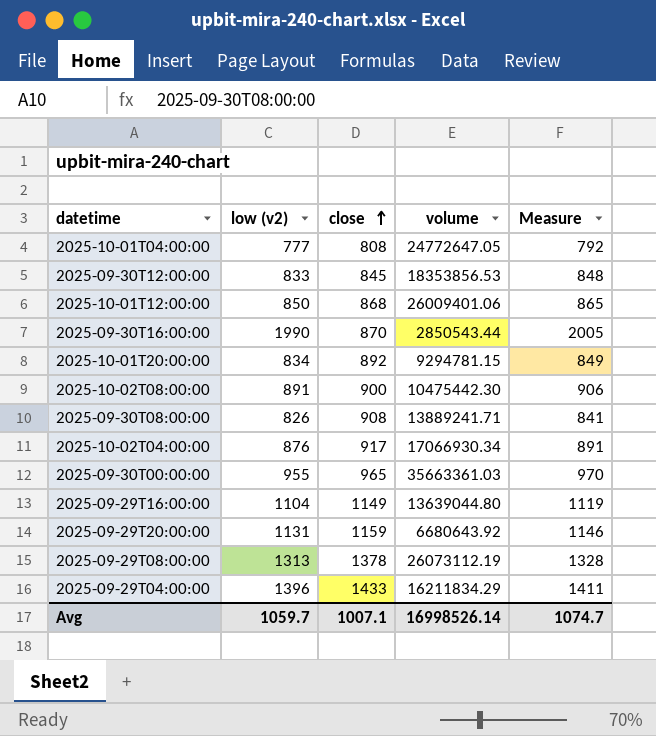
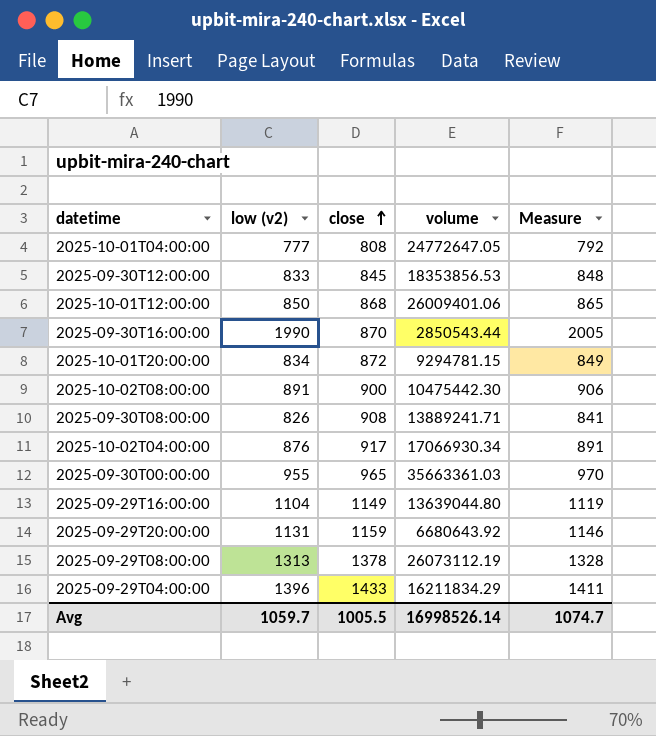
2025-10-01T20:00:00 | close: 892 -> 872
Avg | close: 1007.1 -> 1005.5

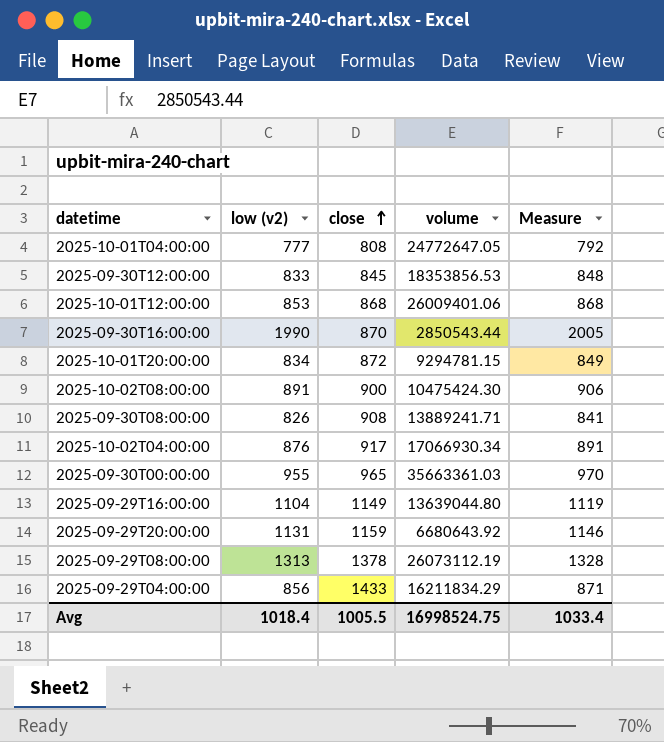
2025-10-01T12:00:00 | low (v2): 850 -> 853
2025-10-01T12:00:00 | Measure: 865 -> 868
2025-10-02T08:00:00 | volume: 10475442.30 -> 10475424.30
2025-09-29T04:00:00 | low (v2): 1396 -> 856
2025-09-29T04:00:00 | Measure: 1411 -> 871
Avg | low (v2): 1059.7 -> 1018.4
Avg | volume: 16998526.14 -> 16998524.75
Avg | Measure: 1074.7 -> 1033.4

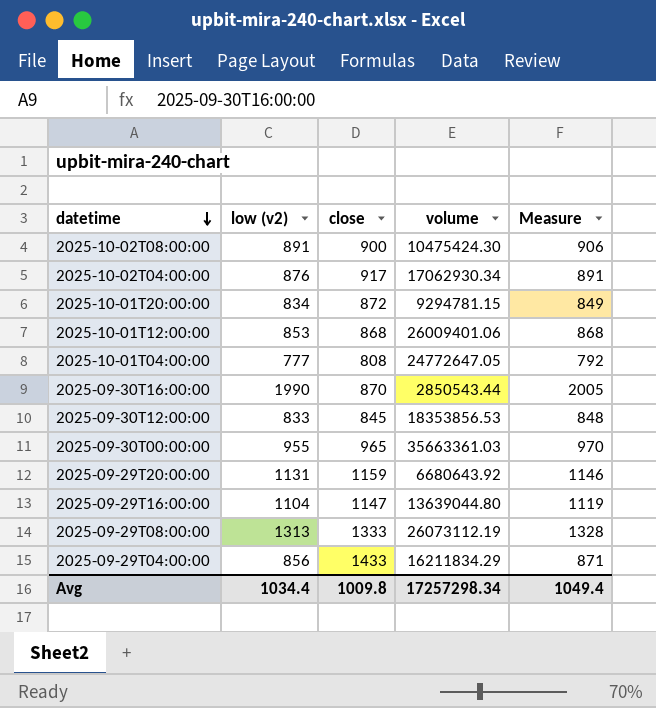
row order: close ascending -> datetime descending
row 2025-09-30T08:00:00: 826 | 908 | 13889241.71 | 841 -> none
2025-10-02T04:00:00 | volume: 17066930.34 -> 17062930.34
2025-09-29T16:00:00 | close: 1149 -> 1147
2025-09-29T08:00:00 | close: 1378 -> 1333
Avg | low (v2): 1018.4 -> 1034.4
Avg | close: 1005.5 -> 1009.8
Avg | volume: 16998524.75 -> 17257298.34
Avg | Measure: 1033.4 -> 1049.4

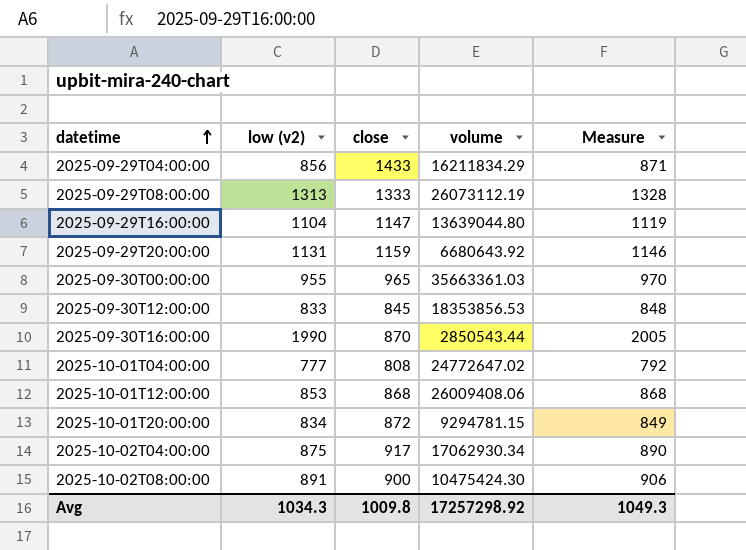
row order: datetime descending -> datetime ascending
2025-10-01T04:00:00 | volume: 24772647.05 -> 24772647.02
2025-10-01T12:00:00 | volume: 26009401.06 -> 26009408.06
2025-10-02T04:00:00 | low (v2): 876 -> 875
2025-10-02T04:00:00 | Measure: 891 -> 890
Avg | low (v2): 1034.4 -> 1034.3
Avg | volume: 17257298.34 -> 17257298.92
Avg | Measure: 1049.4 -> 1049.3

